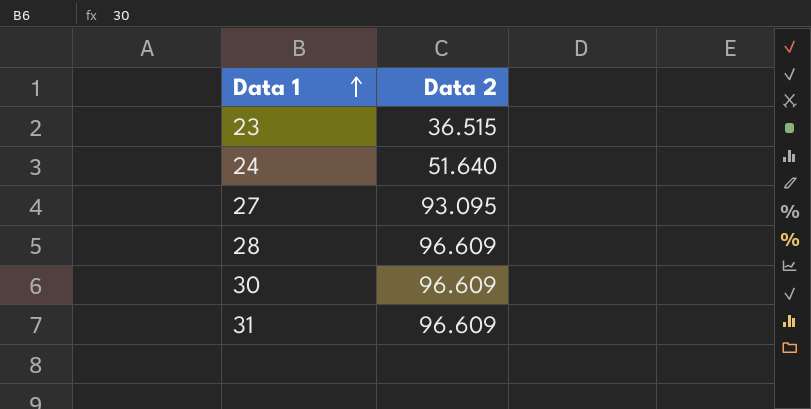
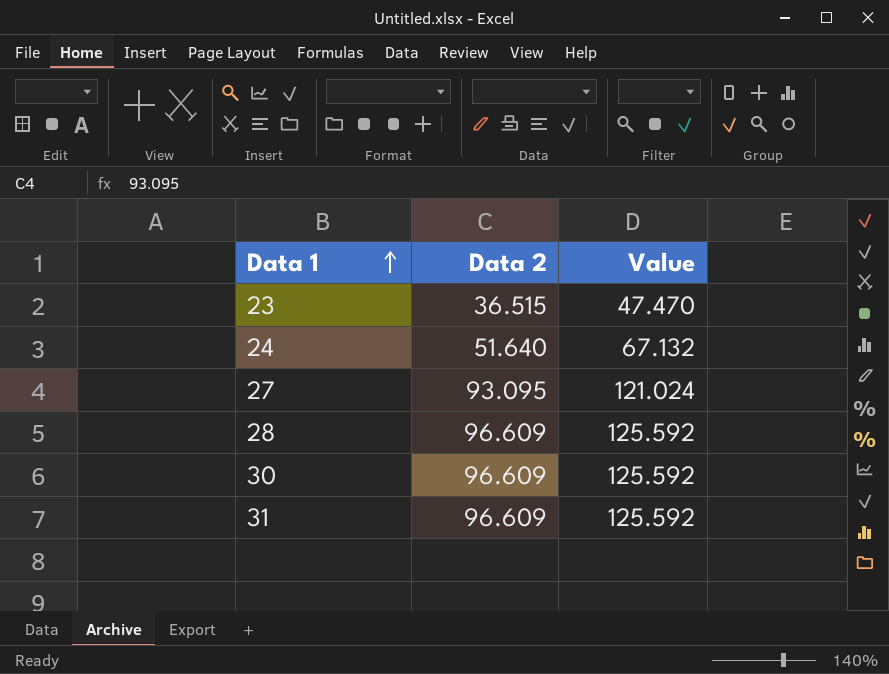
column Value | formula: none -> [Data 2] * 1.3

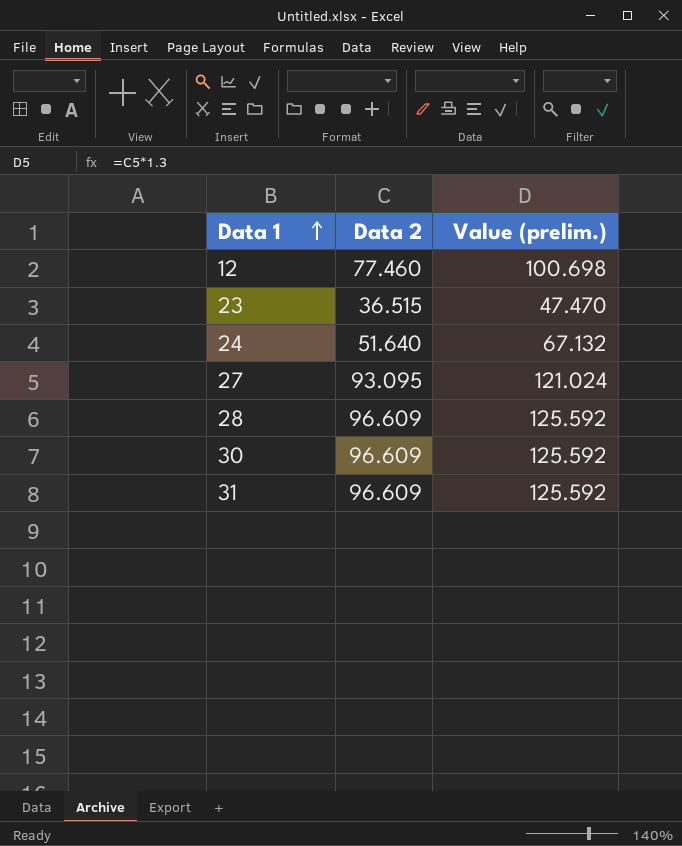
column name: Value -> Value (prelim.)
row 12: none -> 77.460 | 100.698

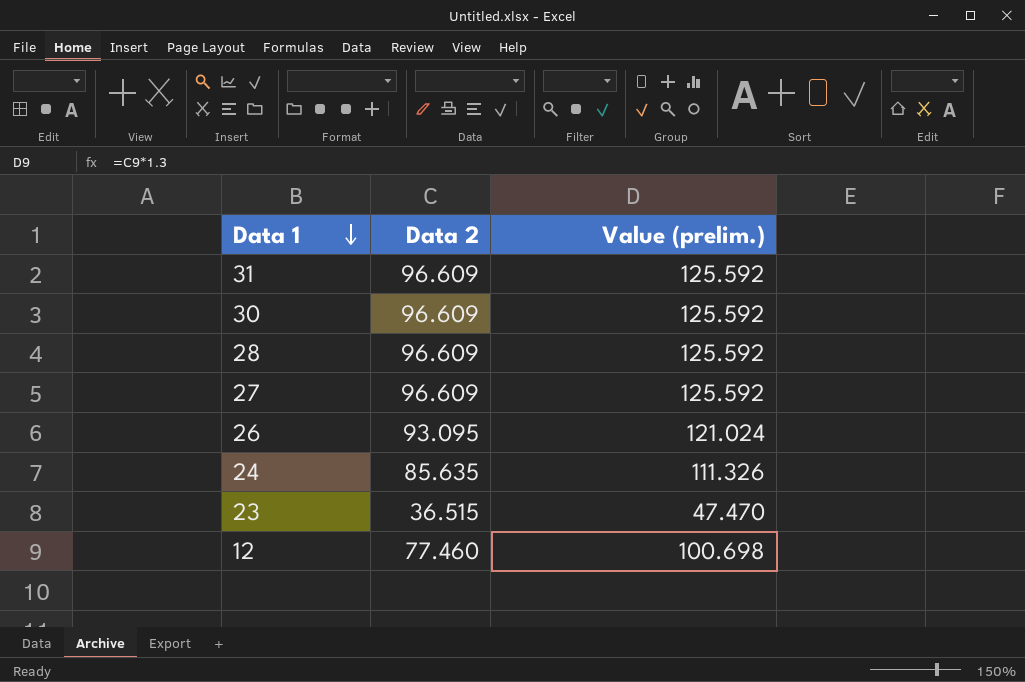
row order: Data 1 ascending -> Data 1 descending
27 | Data 2: 93.095 -> 96.609
27 | Value (prelim.): 121.024 -> 125.592
row 26: none -> 93.095 | 121.024
24 | Data 2: 51.640 -> 85.635
24 | Value (prelim.): 67.132 -> 111.326

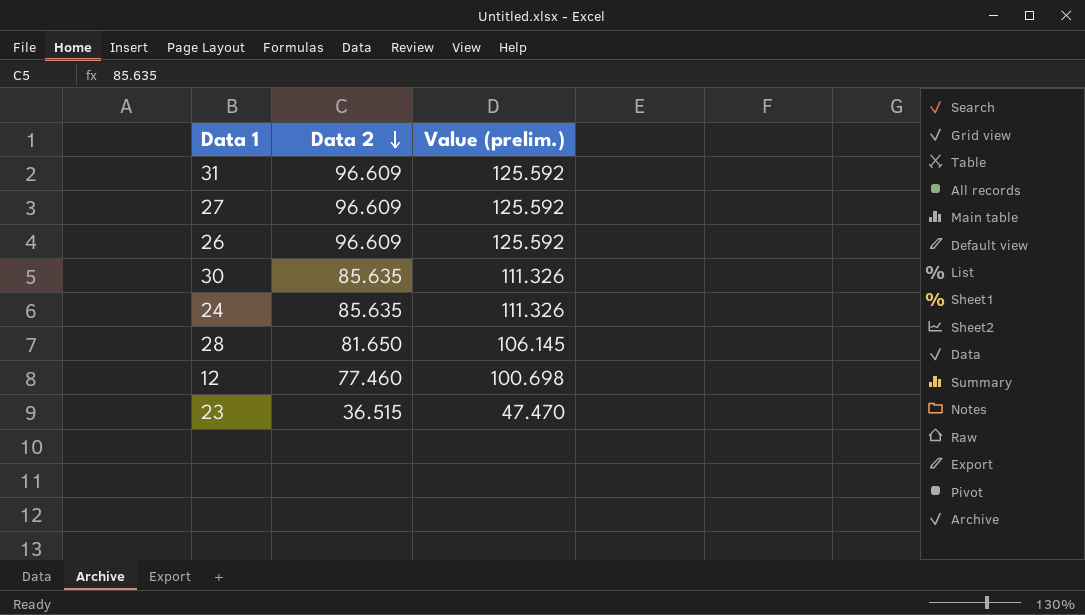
row order: Data 1 descending -> Data 2 descending
26 | Data 2: 93.095 -> 96.609
26 | Value (prelim.): 121.024 -> 125.592
30 | Data 2: 96.609 -> 85.635
30 | Value (prelim.): 125.592 -> 111.326
28 | Data 2: 96.609 -> 81.650
28 | Value (prelim.): 125.592 -> 106.145

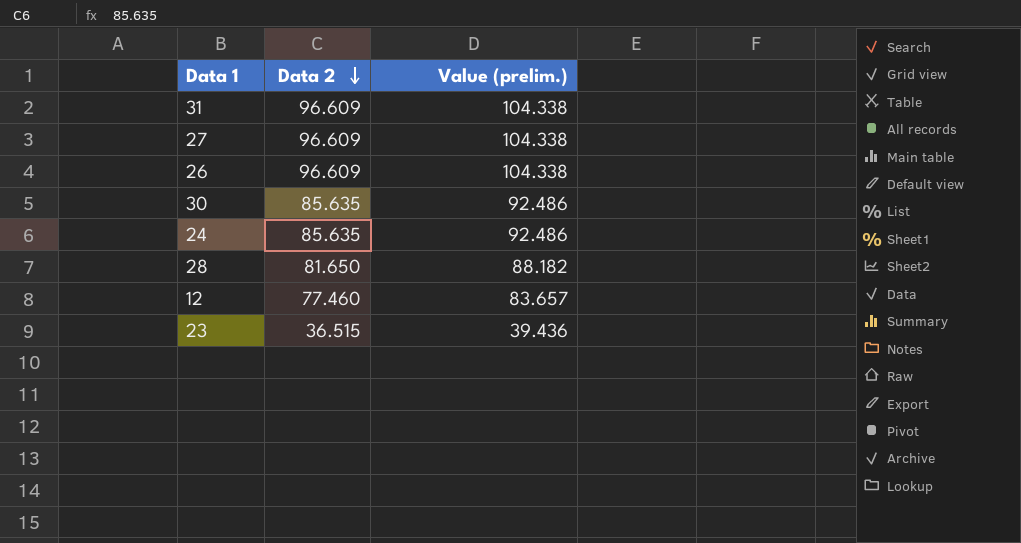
column Value (prelim.) | formula: [Data 2] * 1.3 -> [Data 2] * 1.08

